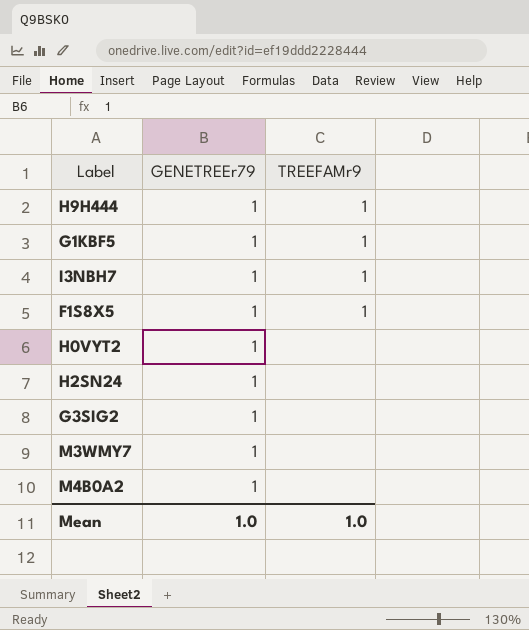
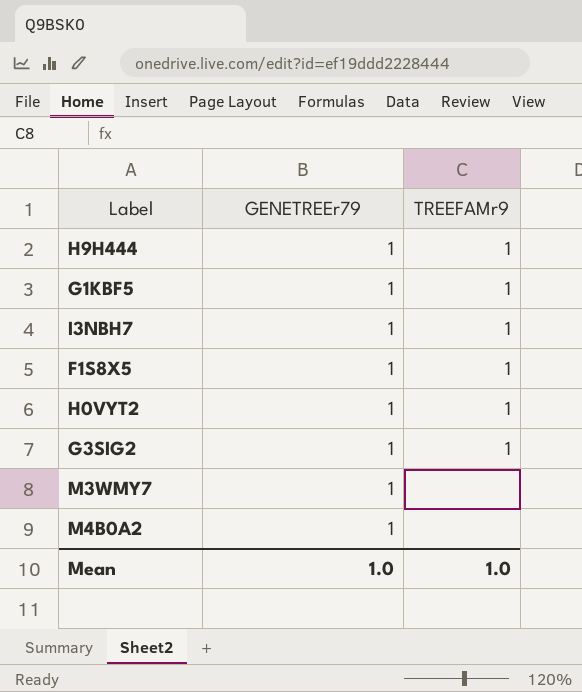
row H2SN24: 1 | none -> none
H0VYT2 | TREEFAMr9: none -> 1
G3SIG2 | TREEFAMr9: none -> 1

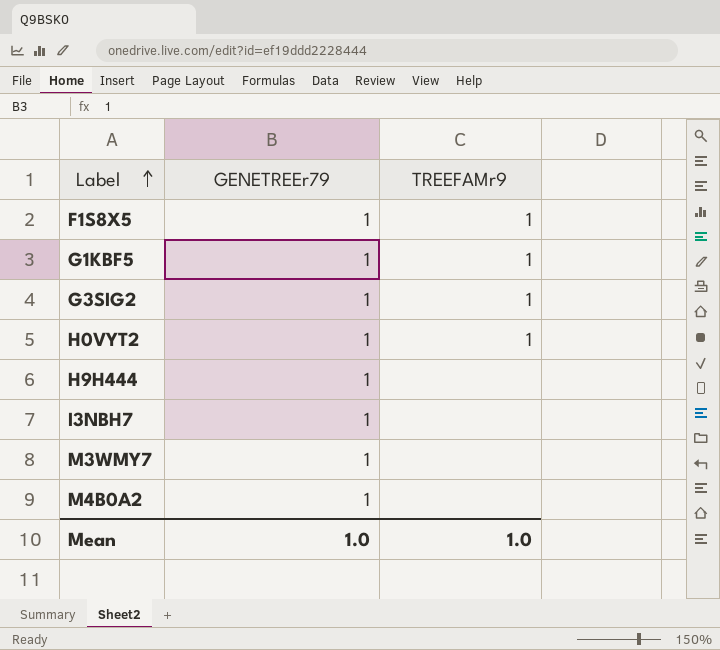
row order: none -> Label ascending
H9H444 | TREEFAMr9: 1 -> none
I3NBH7 | TREEFAMr9: 1 -> none

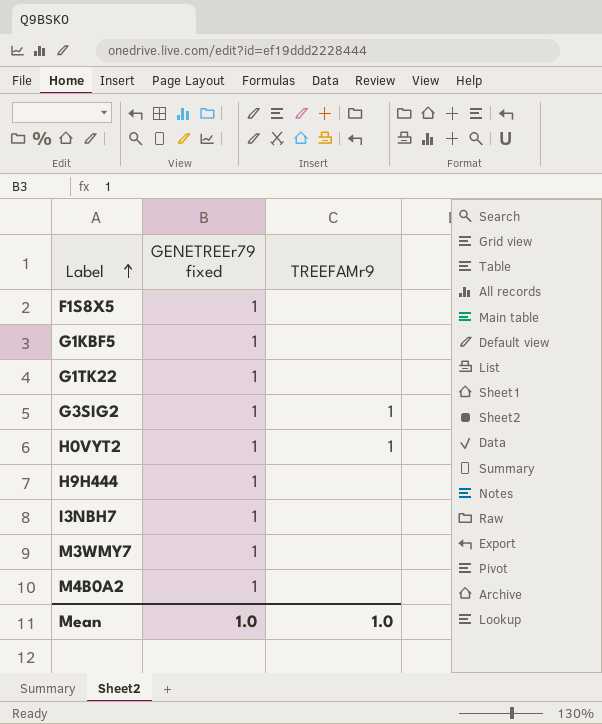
column name: GENETREEr79 -> GENETREEr79 fixed
F1S8X5 | TREEFAMr9: 1 -> none
G1KBF5 | TREEFAMr9: 1 -> none
row G1TK22: none -> 1 | none

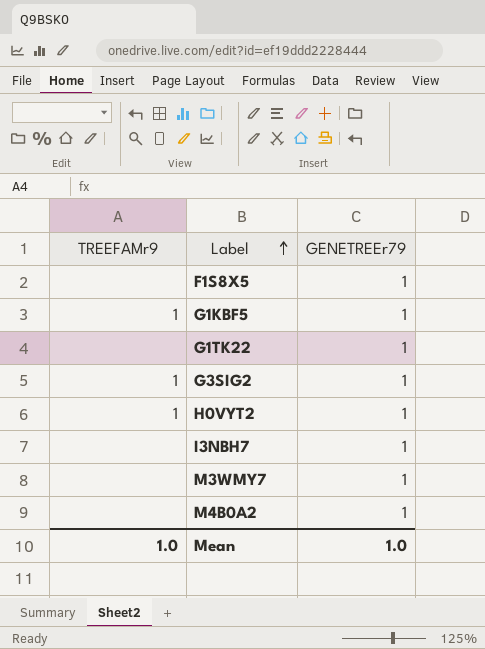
column TREEFAMr9 | position: 3 -> 1
column name: GENETREEr79 fixed -> GENETREEr79
row H9H444: 1 | none -> none
G1KBF5 | TREEFAMr9: none -> 1

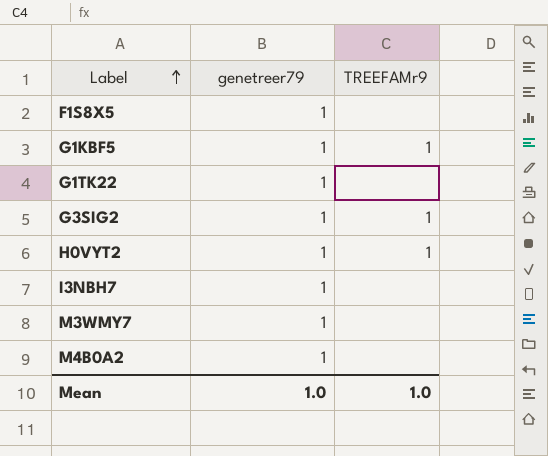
column name: GENETREEr79 -> genetreer79
column TREEFAMr9 | position: 1 -> 3

